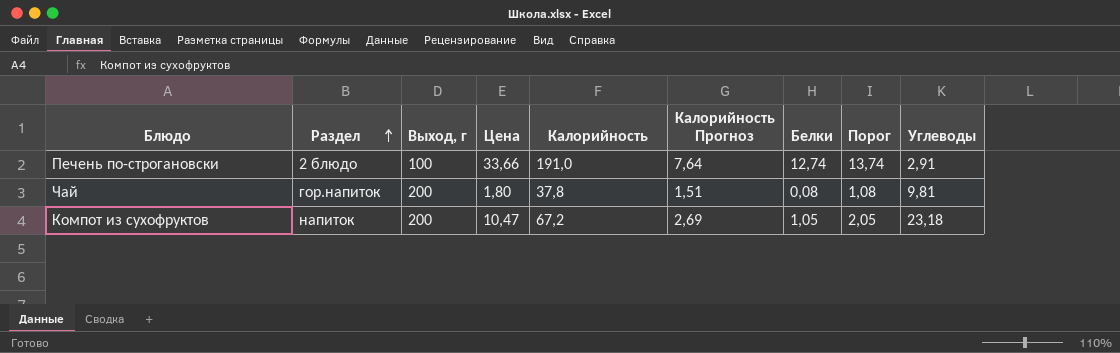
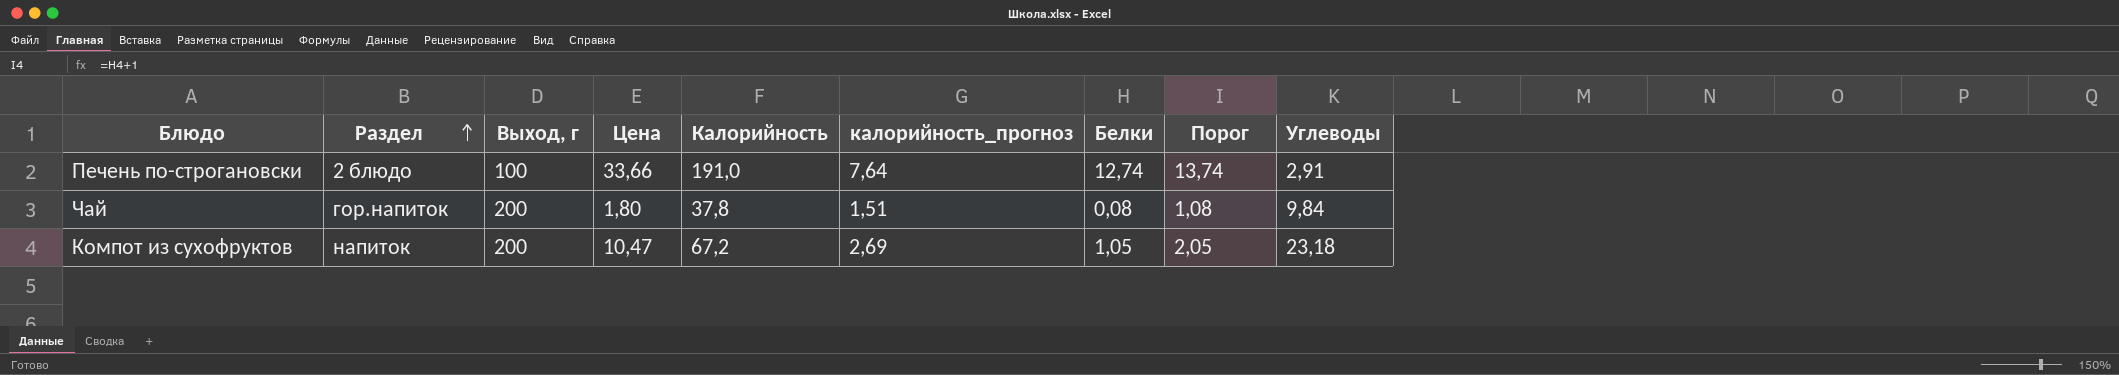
column name: Калорийность Прогноз -> калорийность_прогноз
Чай | Углеводы: 9,81 -> 9,84

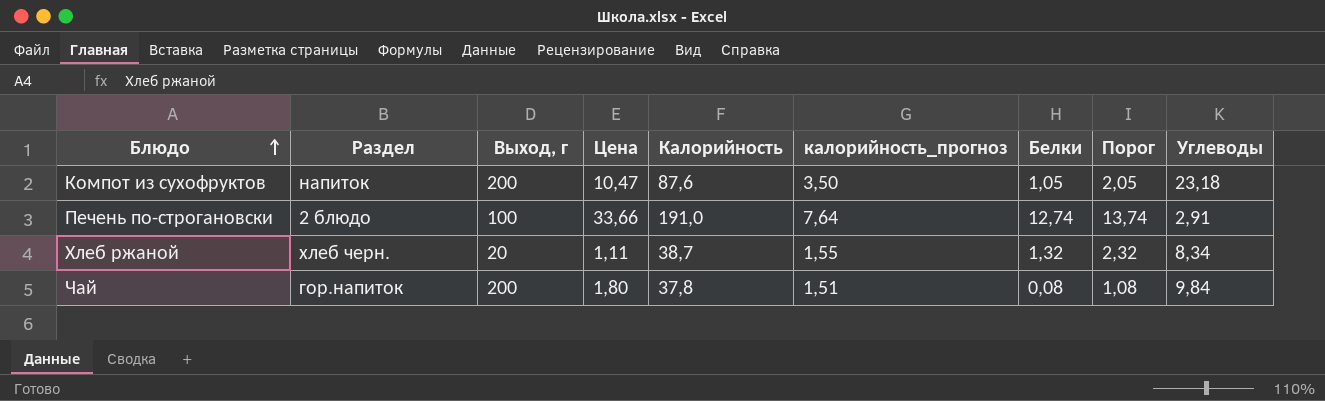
row order: Раздел ascending -> Блюдо ascending
Компот из сухофруктов | Калорийность: 67,2 -> 87,6
Компот из сухофруктов | калорийность_прогноз: 2,69 -> 3,50
row Хлеб ржаной: none -> хлеб черн. | 20 | 1,11 | 38,7 | 1,55 | 1,32 | 2,32 | 8,34

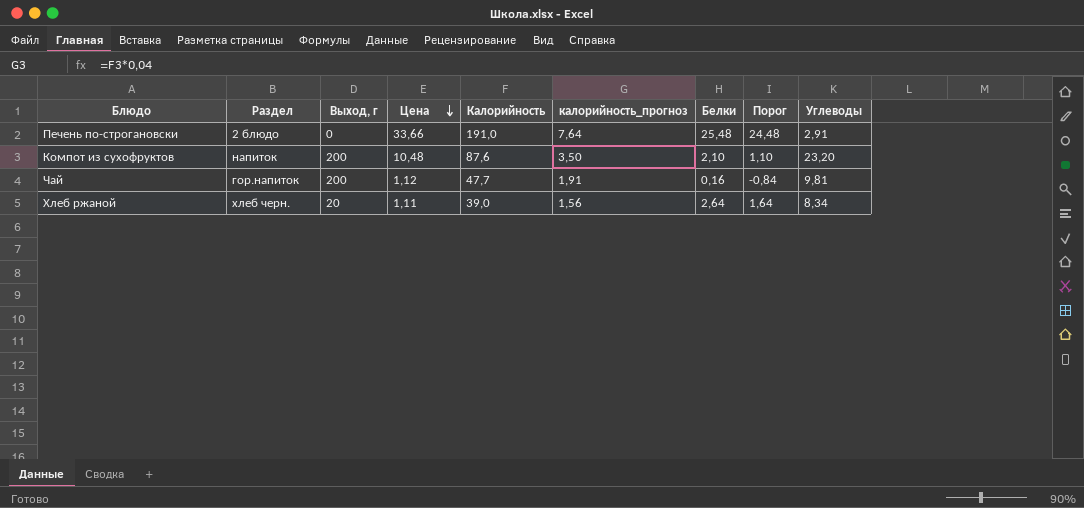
row order: Блюдо ascending -> Цена descending
column Порог | formula: [Белки] + 1 -> [Белки] - 1
Печень по-строгановски | Выход, г: 100 -> 0
Печень по-строгановски | Белки: 12,74 -> 25,48
Компот из сухофруктов | Цена: 10,47 -> 10,48
Компот из сухофруктов | Белки: 1,05 -> 2,10
Компот из сухофруктов | Углеводы: 23,18 -> 23,20
Чай | Цена: 1,80 -> 1,12
Чай | Калорийность: 37,8 -> 47,7
Чай | калорийность_прогноз: 1,51 -> 1,91
Чай | Белки: 0,08 -> 0,16
Чай | Углеводы: 9,84 -> 9,81
Хлеб ржаной | Калорийность: 38,7 -> 39,0
Хлеб ржаной | калорийность_прогноз: 1,55 -> 1,56
Хлеб ржаной | Белки: 1,32 -> 2,64

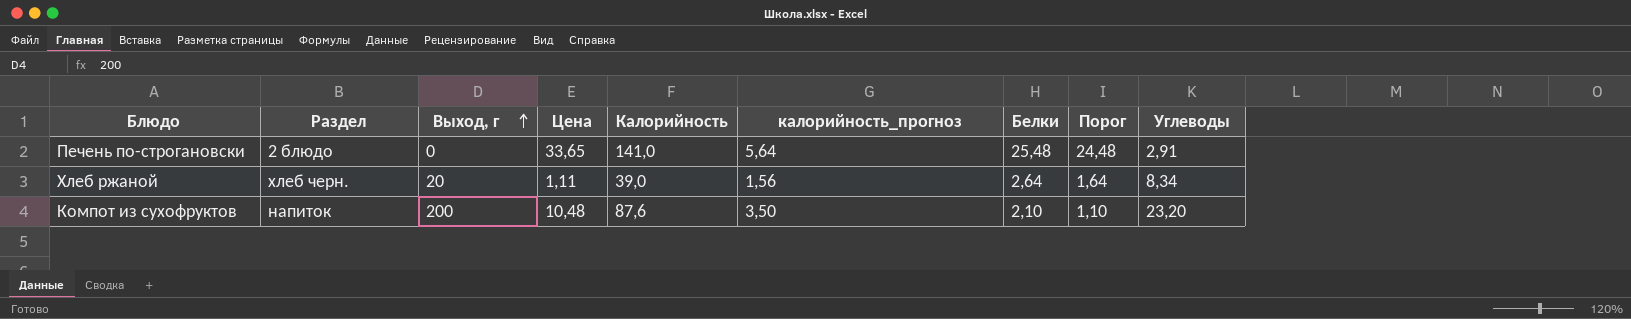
row order: Цена descending -> Выход, г ascending
row Чай: гор.напиток | 200 | 1,12 | 47,7 | 1,91 | 0,16 | -0,84 | 9,81 -> none
Печень по-строгановски | Цена: 33,66 -> 33,65
Печень по-строгановски | Калорийность: 191,0 -> 141,0
Печень по-строгановски | калорийность_прогноз: 7,64 -> 5,64

